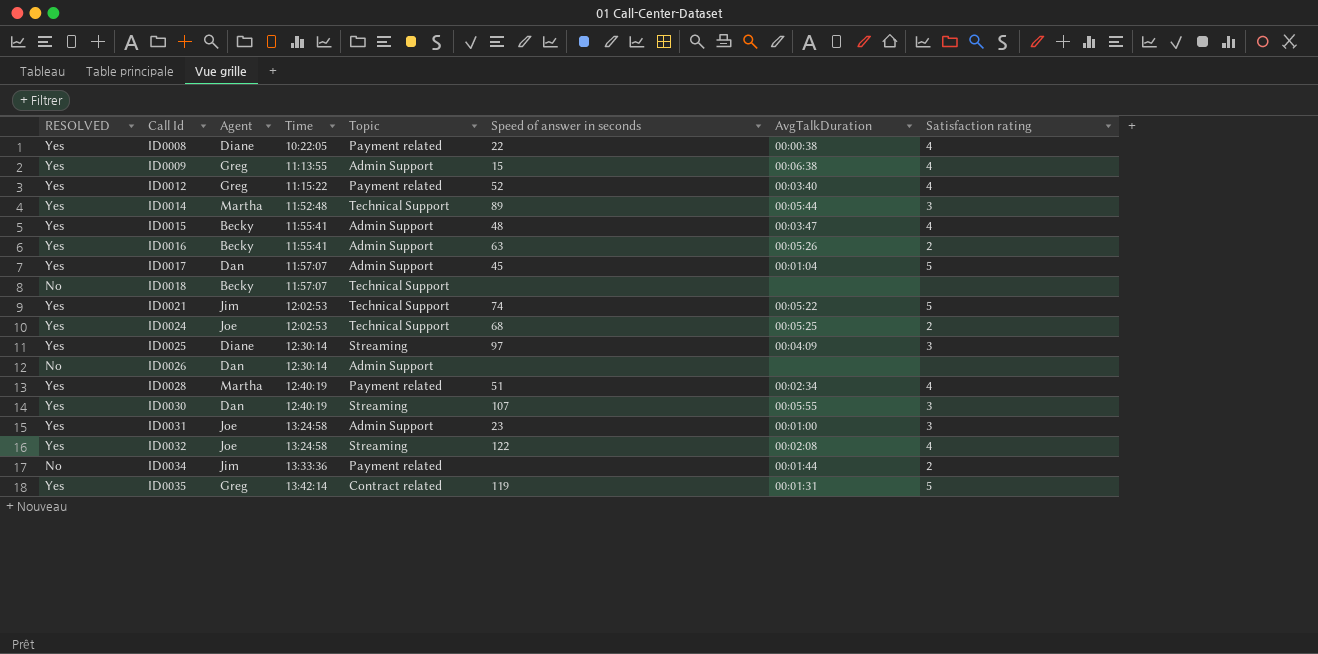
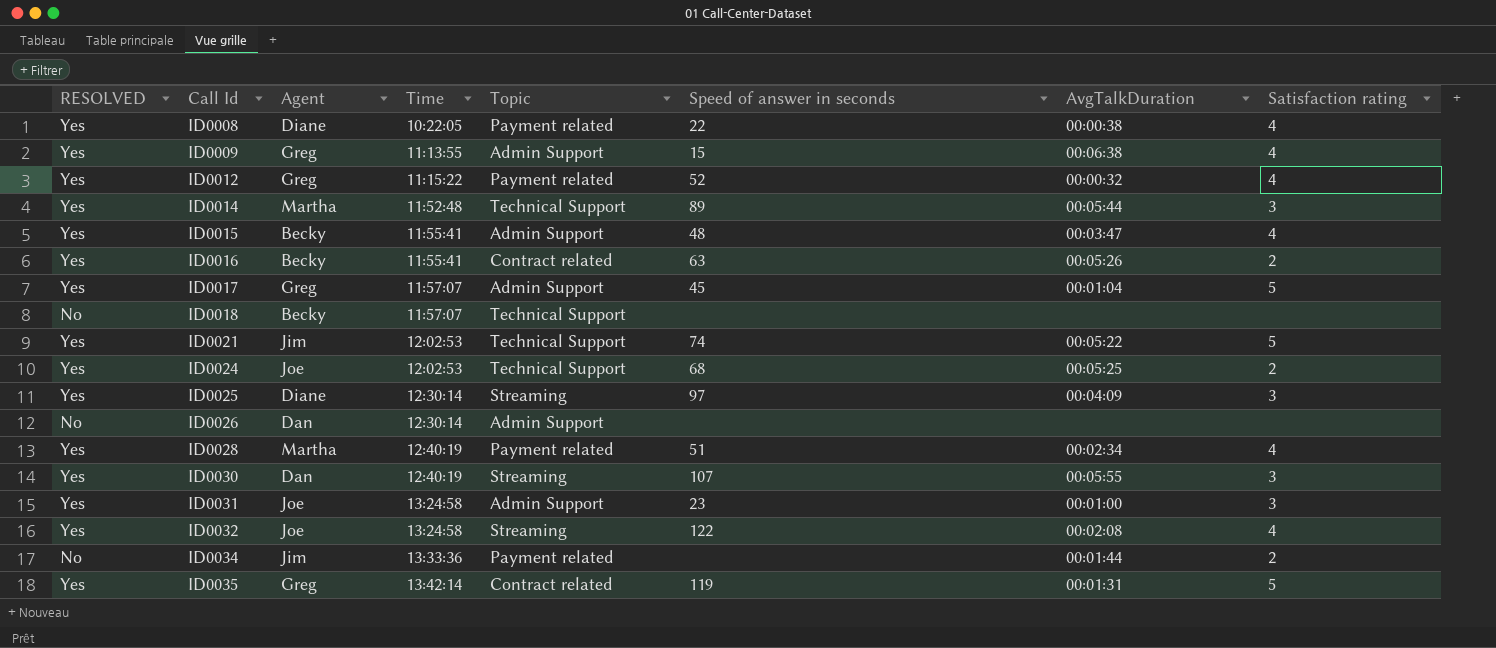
ID0012 | AvgTalkDuration: 00:03:40 -> 00:00:32
ID0016 | Topic: Admin Support -> Contract related
ID0017 | Agent: Dan -> Greg

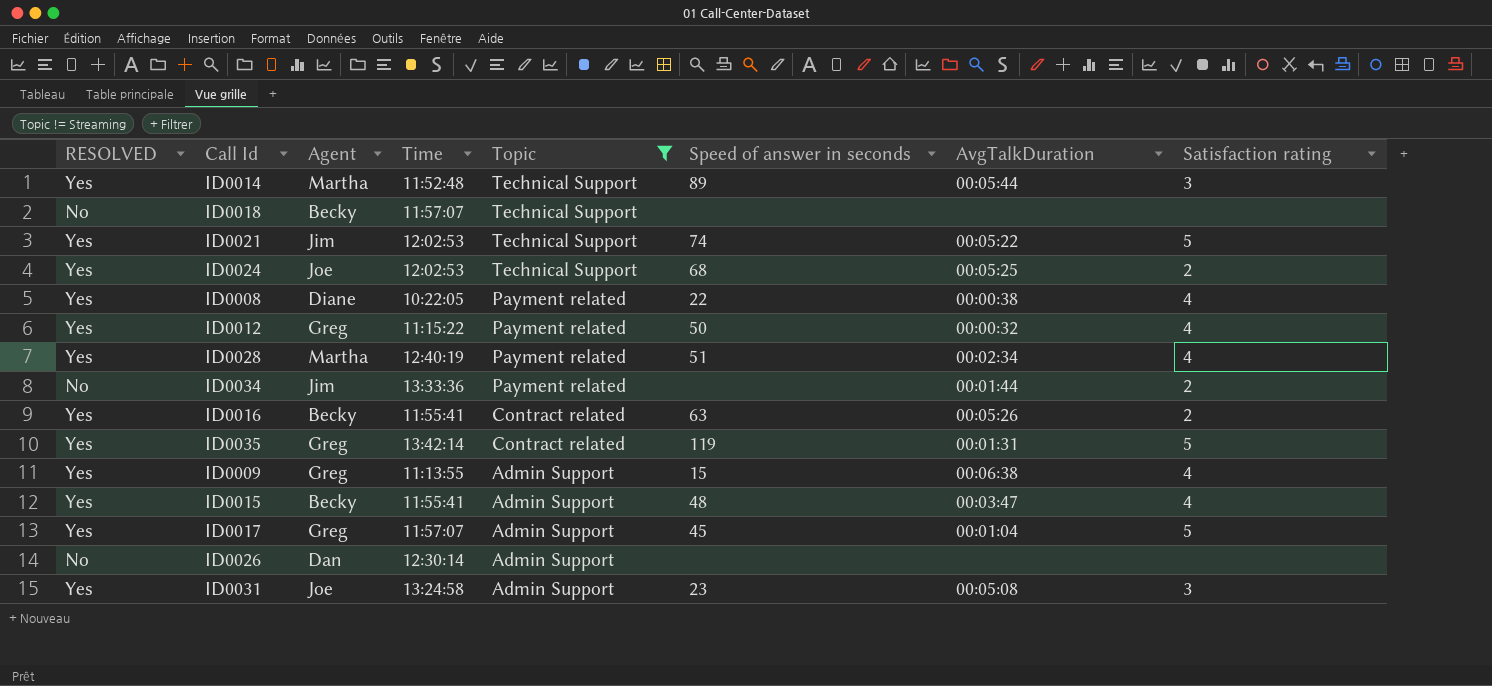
filter: none -> Topic != Streaming
row order: Call Id ascending -> Topic descending
ID0012 | Speed of answer in seconds: 52 -> 50
ID0031 | AvgTalkDuration: 00:01:00 -> 00:05:08

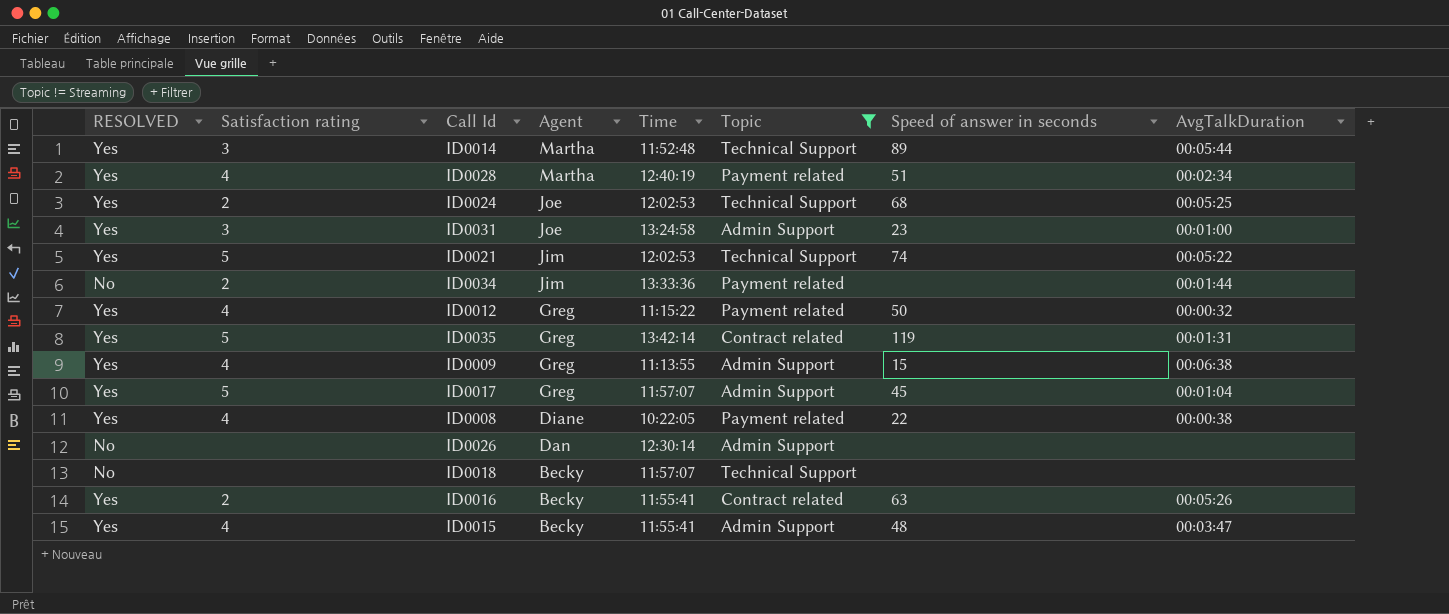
row order: Topic descending -> Agent descending
column Satisfaction rating | position: 8 -> 2
ID0031 | AvgTalkDuration: 00:05:08 -> 00:01:00

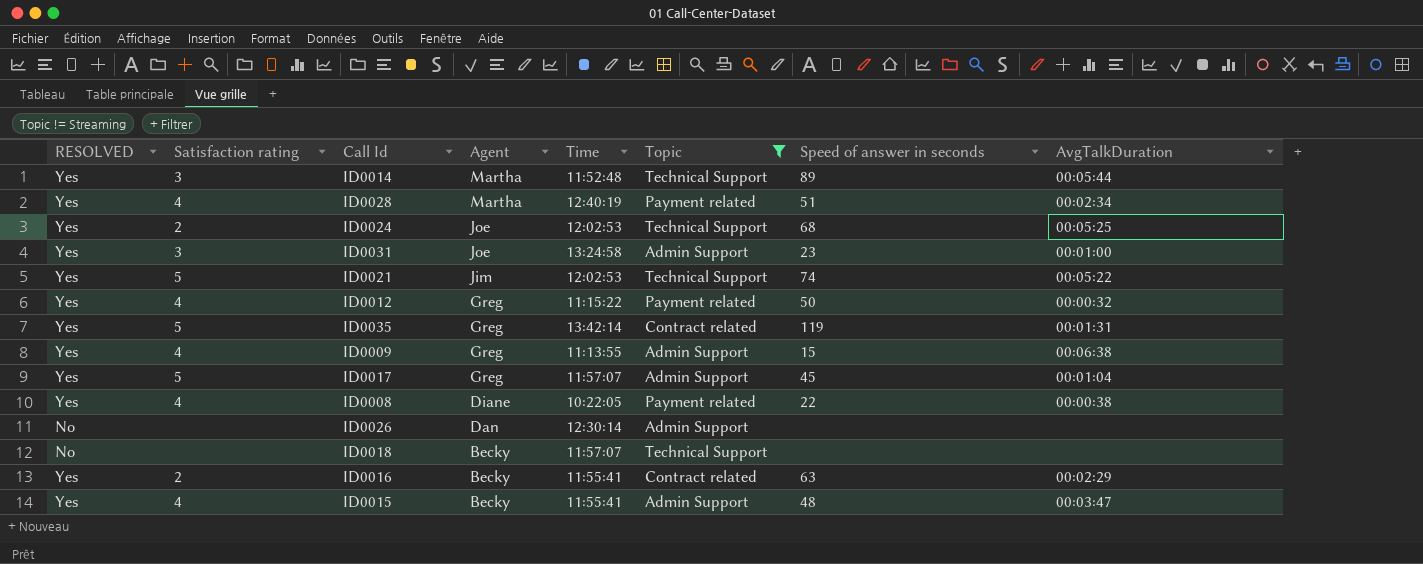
row ID0034: No | 2 | Jim | 13:33:36 | Payment related | none | 00:01:44 -> none
ID0016 | AvgTalkDuration: 00:05:26 -> 00:02:29

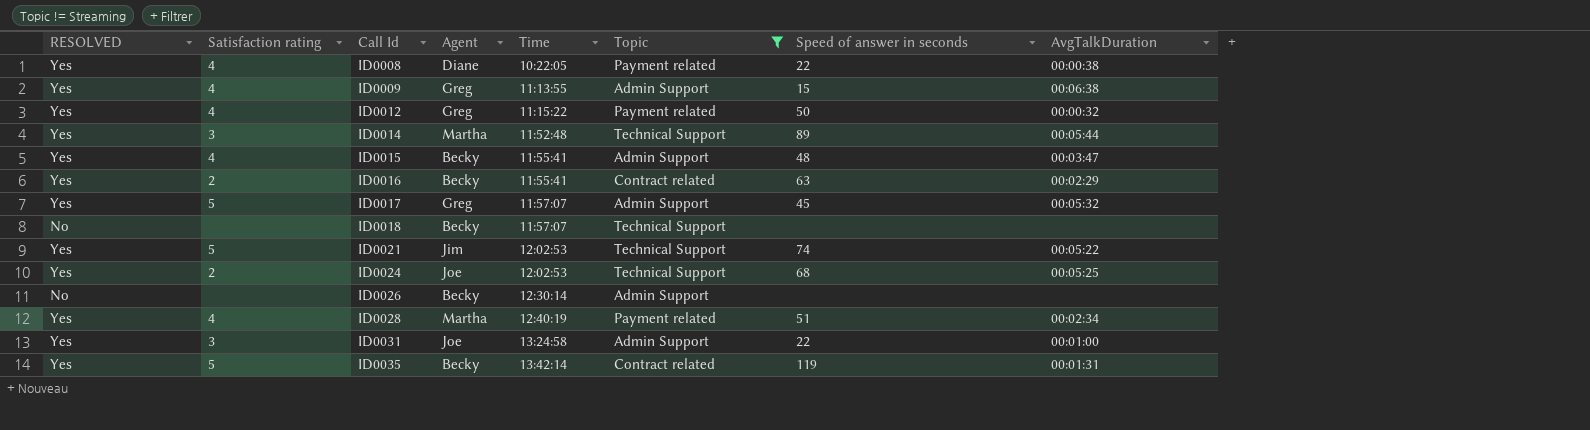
row order: Agent descending -> Call Id ascending
ID0017 | AvgTalkDuration: 00:01:04 -> 00:05:32
ID0026 | Agent: Dan -> Becky
ID0031 | Speed of answer in seconds: 23 -> 22
ID0035 | Agent: Greg -> Becky

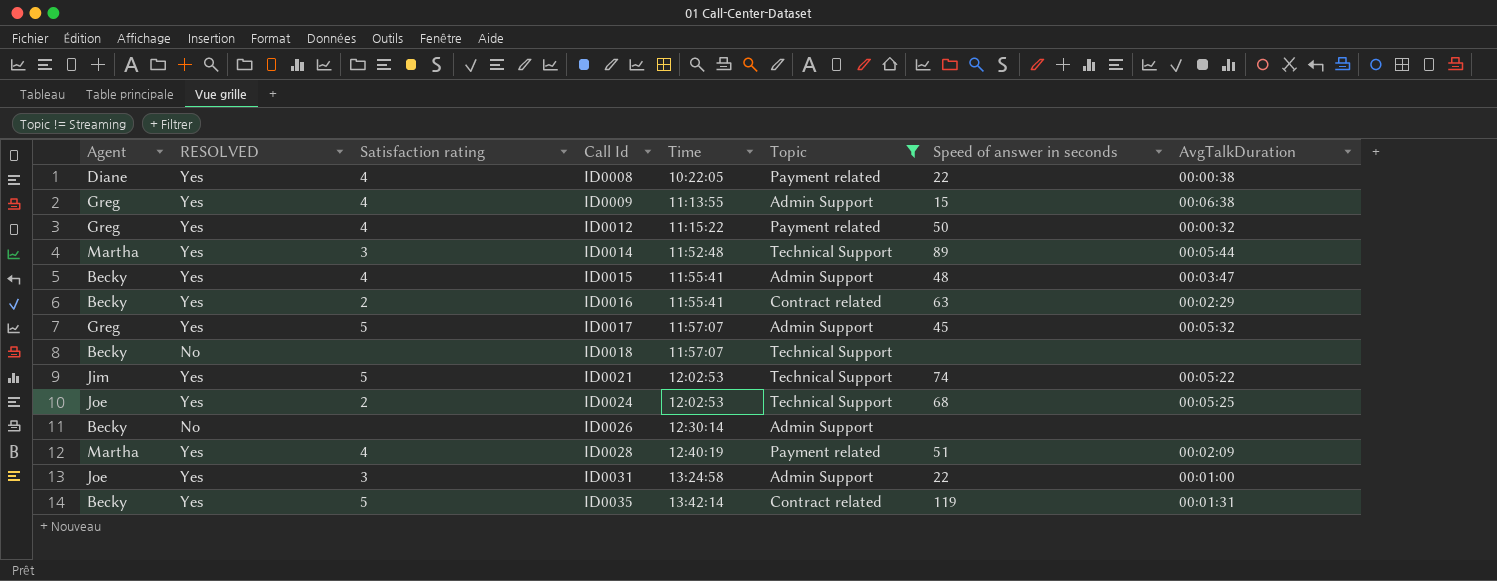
column Agent | position: 4 -> 1
ID0028 | AvgTalkDuration: 00:02:34 -> 00:02:09

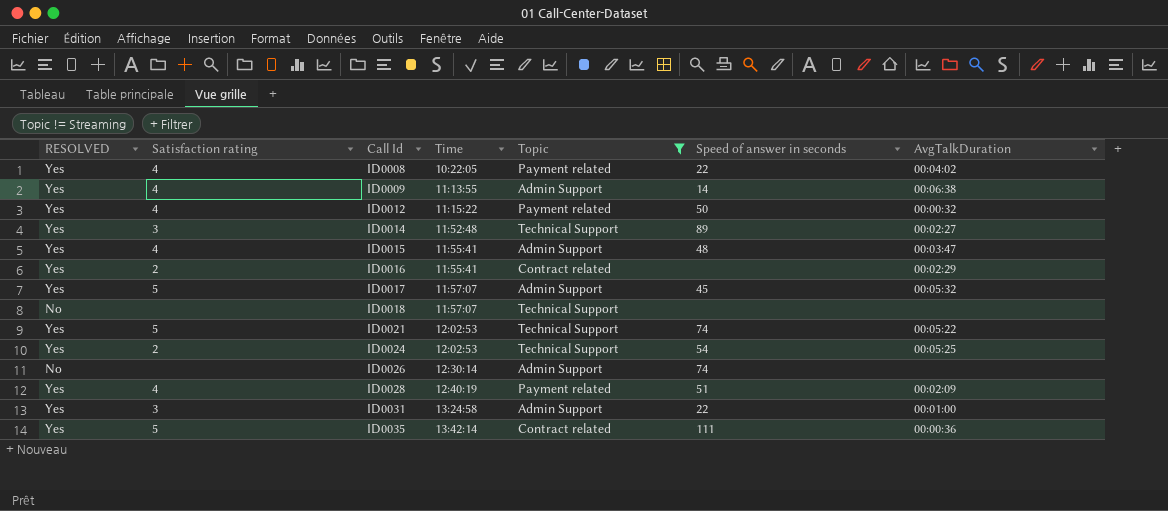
column Agent | position: 1 -> none
ID0008 | AvgTalkDuration: 00:00:38 -> 00:04:02
ID0009 | Speed of answer in seconds: 15 -> 14
ID0014 | AvgTalkDuration: 00:05:44 -> 00:02:27
ID0016 | Speed of answer in seconds: 63 -> none
ID0024 | Speed of answer in seconds: 68 -> 54
ID0026 | Speed of answer in seconds: none -> 74
ID0035 | Speed of answer in seconds: 119 -> 111
ID0035 | AvgTalkDuration: 00:01:31 -> 00:00:36

